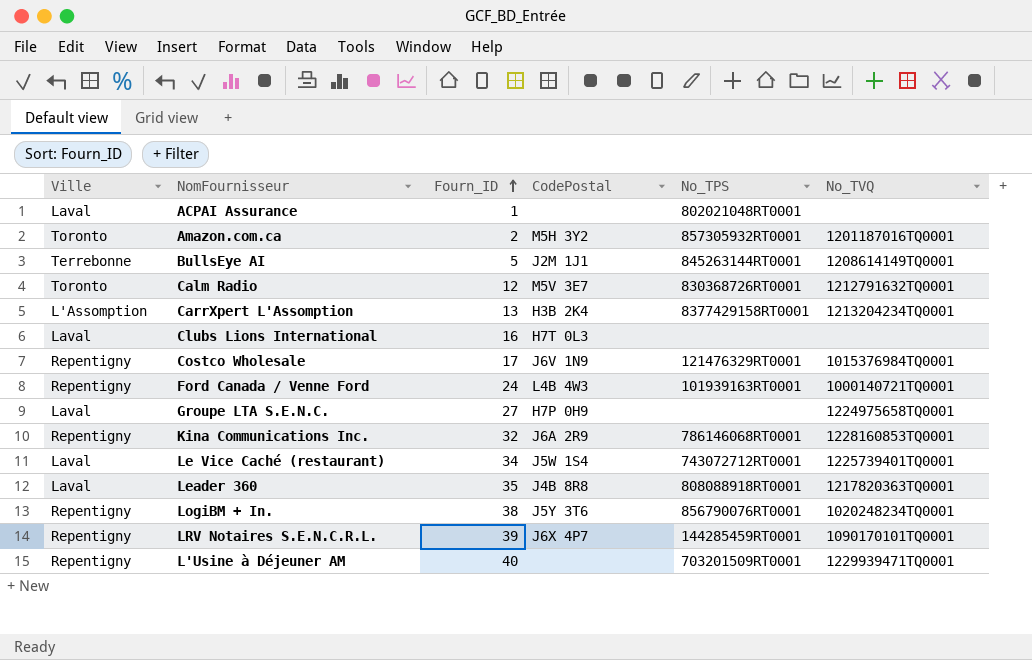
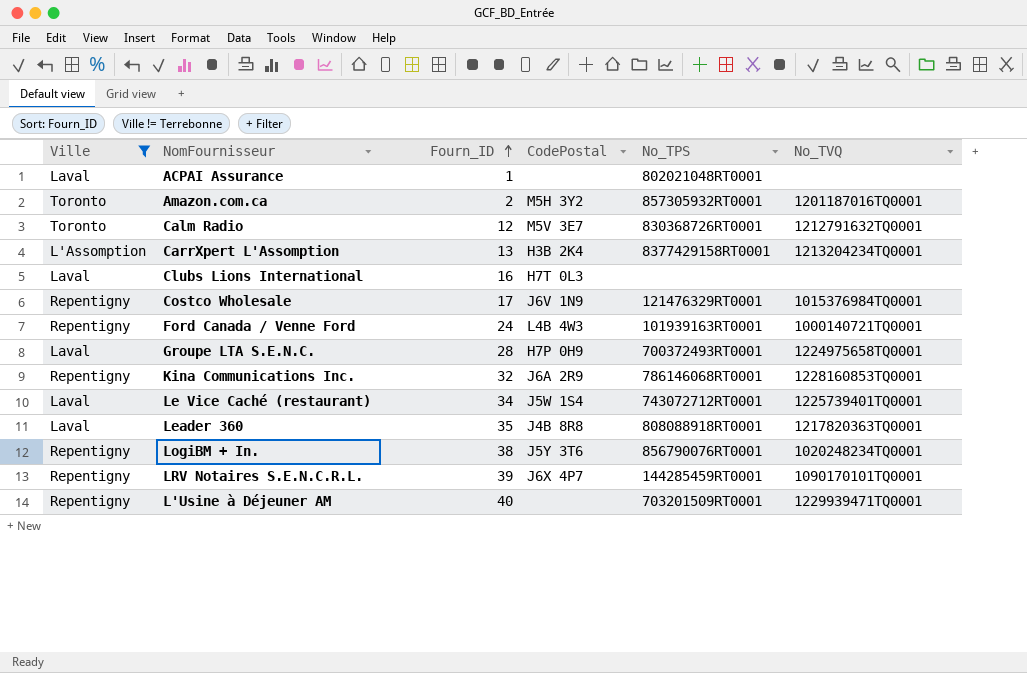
filter: none -> Ville != Terrebonne
Groupe LTA S.E.N.C. | Fourn_ID: 27 -> 28
Groupe LTA S.E.N.C. | No_TPS: none -> 700372493RT0001

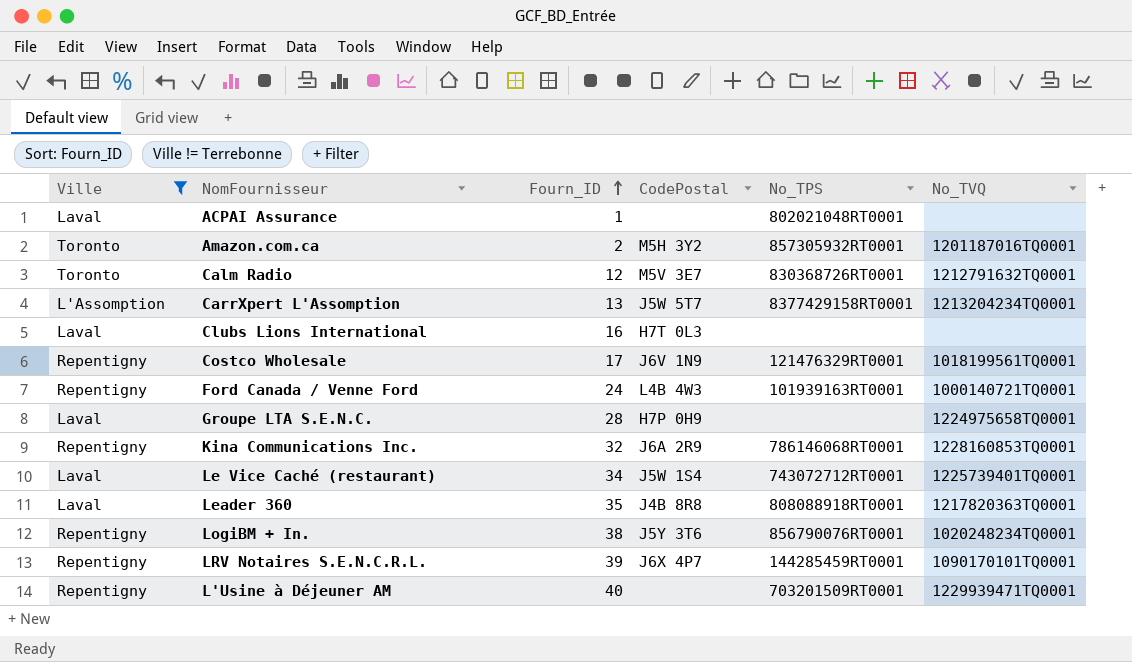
CarrXpert L'Assomption | CodePostal: H3B 2K4 -> J5W 5T7
Costco Wholesale | No_TVQ: 1015376984TQ0001 -> 1018199561TQ0001
Groupe LTA S.E.N.C. | No_TPS: 700372493RT0001 -> none

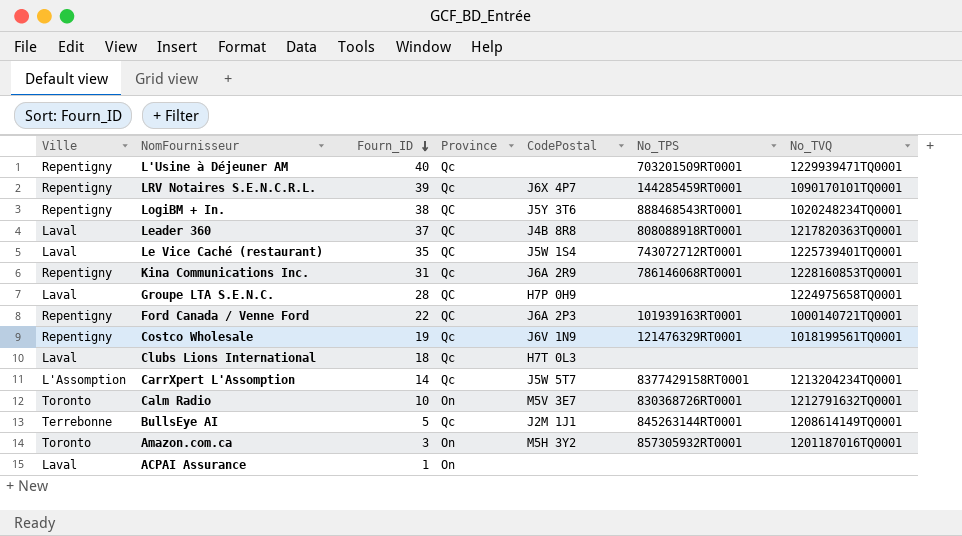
filter: Ville != Terrebonne -> none
row order: Fourn_ID ascending -> Fourn_ID descending
column Province | position: none -> 4
LogiBM + In. | No_TPS: 856790076RT0001 -> 888468543RT0001
Leader 360 | Fourn_ID: 35 -> 37
Le Vice Caché (restaurant) | Fourn_ID: 34 -> 35
Kina Communications Inc. | Fourn_ID: 32 -> 31
Ford Canada / Venne Ford | Fourn_ID: 24 -> 22
Ford Canada / Venne Ford | CodePostal: L4B 4W3 -> J6A 2P3
Costco Wholesale | Fourn_ID: 17 -> 19
Clubs Lions International | Fourn_ID: 16 -> 18
CarrXpert L'Assomption | Fourn_ID: 13 -> 14
Calm Radio | Fourn_ID: 12 -> 10
Amazon.com.ca | Fourn_ID: 2 -> 3
ACPAI Assurance | No_TPS: 802021048RT0001 -> none

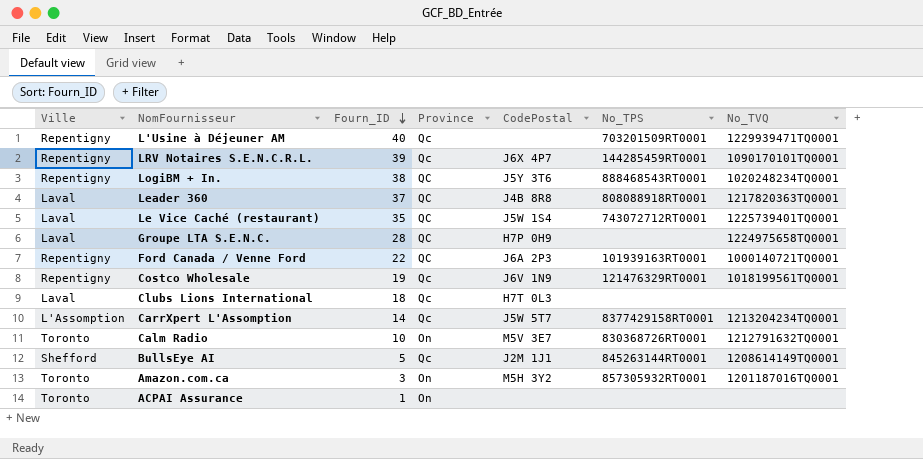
row Kina Communications Inc.: Repentigny | 31 | Qc | J6A 2R9 | 786146068RT0001 | 1228160853TQ0001 -> none
BullsEye AI | Ville: Terrebonne -> Shefford
ACPAI Assurance | Ville: Laval -> Toronto

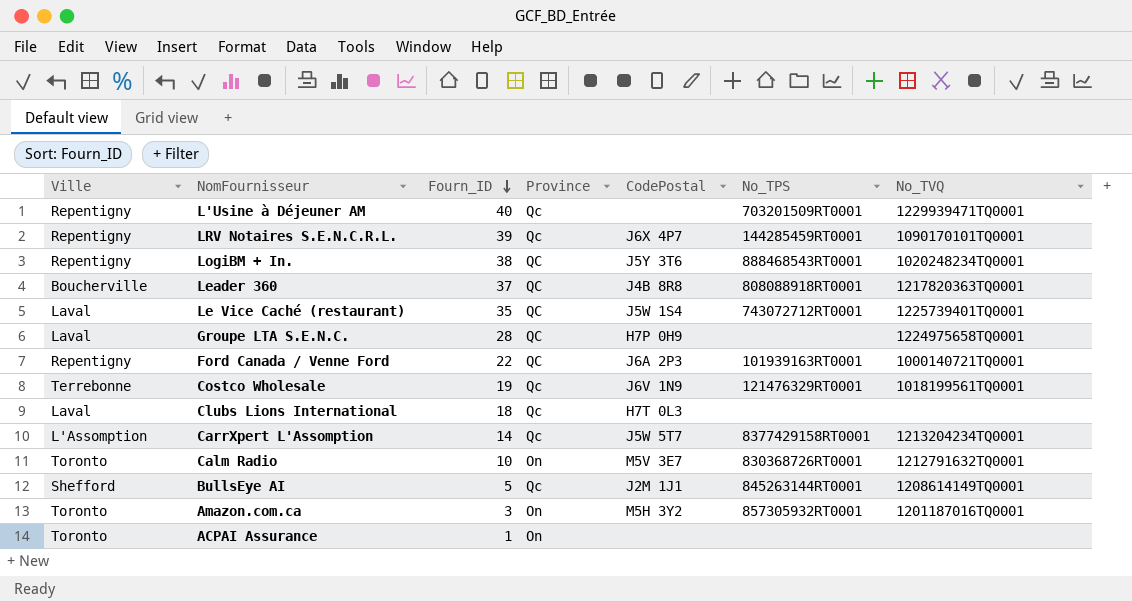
Leader 360 | Ville: Laval -> Boucherville
Costco Wholesale | Ville: Repentigny -> Terrebonne

